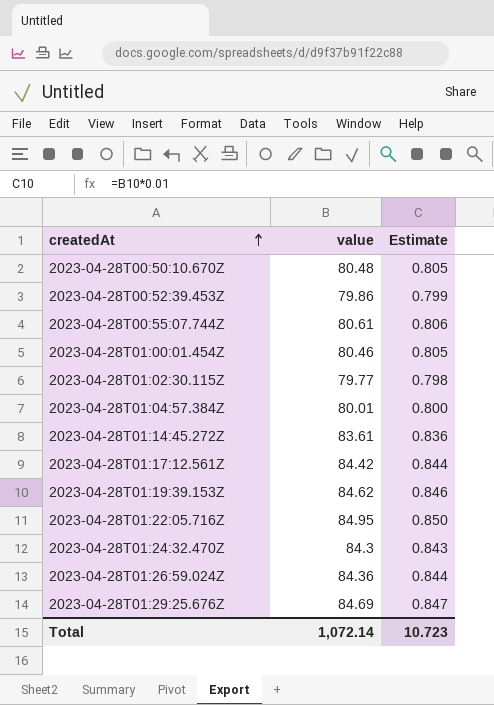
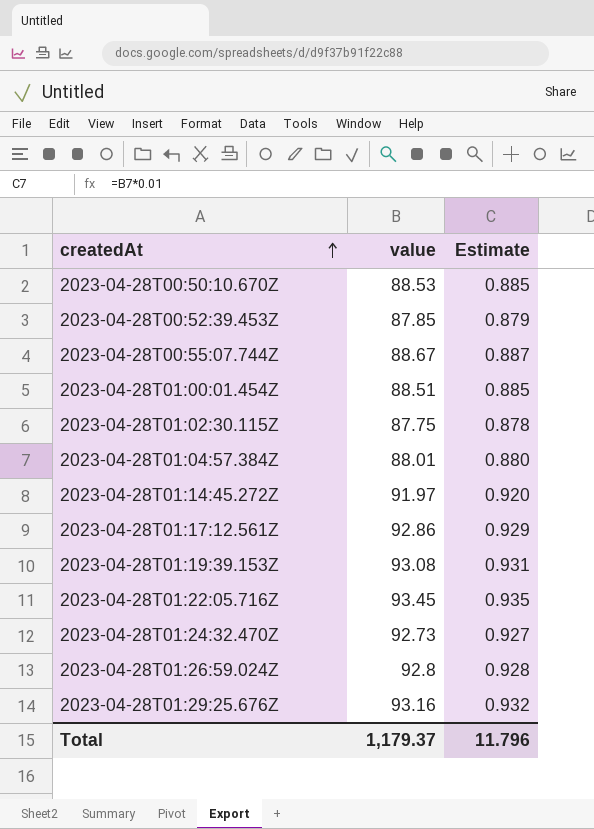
2023-04-28T00:50:10.670Z | value: 80.48 -> 88.53
2023-04-28T00:50:10.670Z | Estimate: 0.805 -> 0.885
2023-04-28T00:52:39.453Z | value: 79.86 -> 87.85
2023-04-28T00:52:39.453Z | Estimate: 0.799 -> 0.879
2023-04-28T00:55:07.744Z | value: 80.61 -> 88.67
2023-04-28T00:55:07.744Z | Estimate: 0.806 -> 0.887
2023-04-28T01:00:01.454Z | value: 80.46 -> 88.51
2023-04-28T01:00:01.454Z | Estimate: 0.805 -> 0.885
2023-04-28T01:02:30.115Z | value: 79.77 -> 87.75
2023-04-28T01:02:30.115Z | Estimate: 0.798 -> 0.878
2023-04-28T01:04:57.384Z | value: 80.01 -> 88.01
2023-04-28T01:04:57.384Z | Estimate: 0.800 -> 0.880
2023-04-28T01:14:45.272Z | value: 83.61 -> 91.97
2023-04-28T01:14:45.272Z | Estimate: 0.836 -> 0.920
2023-04-28T01:17:12.561Z | value: 84.42 -> 92.86
2023-04-28T01:17:12.561Z | Estimate: 0.844 -> 0.929
2023-04-28T01:19:39.153Z | value: 84.62 -> 93.08
2023-04-28T01:19:39.153Z | Estimate: 0.846 -> 0.931
2023-04-28T01:22:05.716Z | value: 84.95 -> 93.45
2023-04-28T01:22:05.716Z | Estimate: 0.850 -> 0.935
2023-04-28T01:24:32.470Z | value: 84.3 -> 92.73
2023-04-28T01:24:32.470Z | Estimate: 0.843 -> 0.927
2023-04-28T01:26:59.024Z | value: 84.36 -> 92.8
2023-04-28T01:26:59.024Z | Estimate: 0.844 -> 0.928
2023-04-28T01:29:25.676Z | value: 84.69 -> 93.16
2023-04-28T01:29:25.676Z | Estimate: 0.847 -> 0.932
Total | value: 1,072.14 -> 1,179.37
Total | Estimate: 10.723 -> 11.796

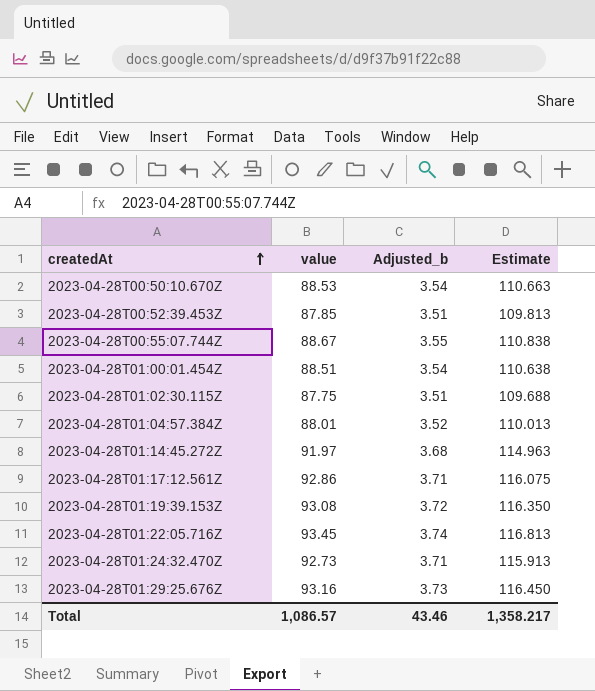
column Adjusted_b | formula: none -> [value] * 0.04
column Estimate | formula: [value] * 0.01 -> [value] * 1.25
row 2023-04-28T01:26:59.024Z: 92.8 | 0.928 -> none
Total | value: 1,179.37 -> 1,086.57
Total | Estimate: 11.796 -> 1,358.217

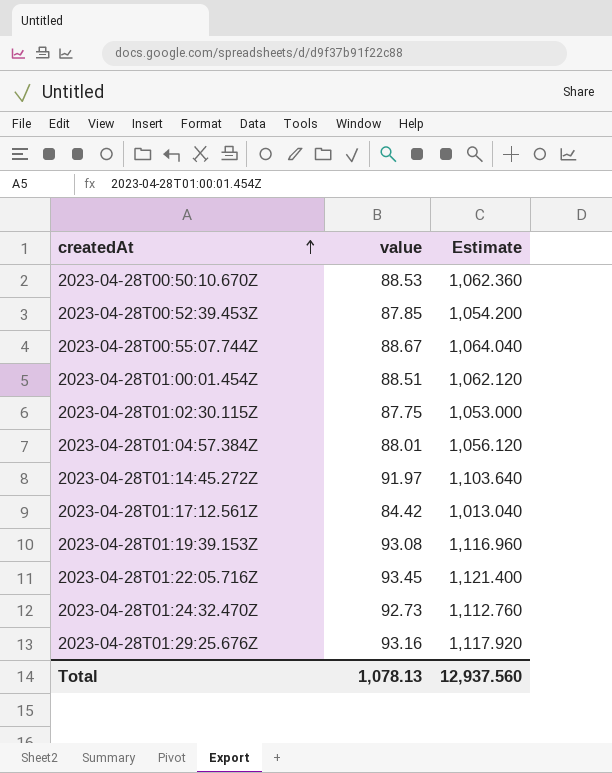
column Adjusted_b | formula: [value] * 0.04 -> none
column Estimate | formula: [value] * 1.25 -> [value] * 12
2023-04-28T01:17:12.561Z | value: 92.86 -> 84.42
Total | value: 1,086.57 -> 1,078.13
Total | Estimate: 1,358.217 -> 12,937.560

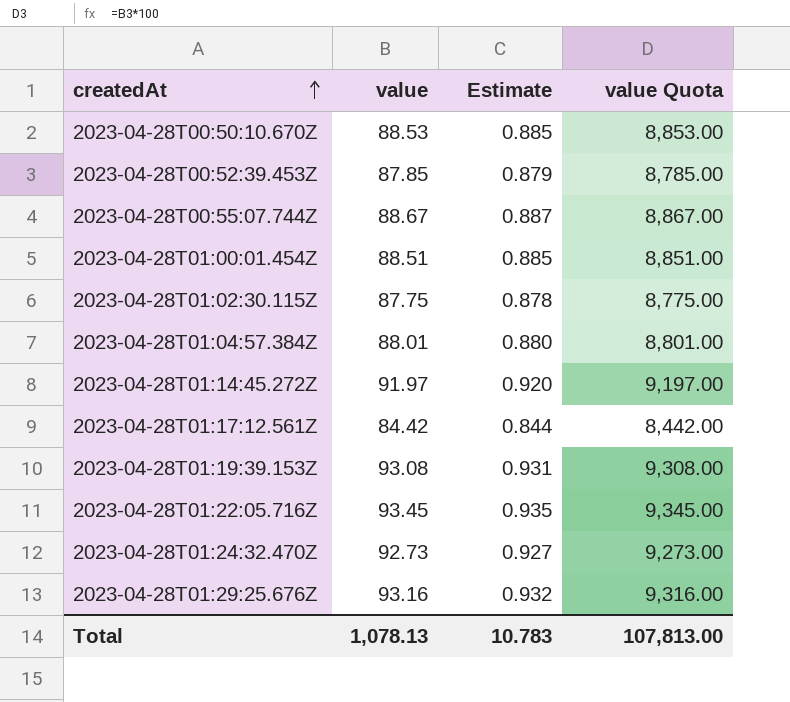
column Estimate | formula: [value] * 12 -> [value] * 0.01
column value Quota | formula: none -> [value] * 100
Total | Estimate: 12,937.560 -> 10.783

